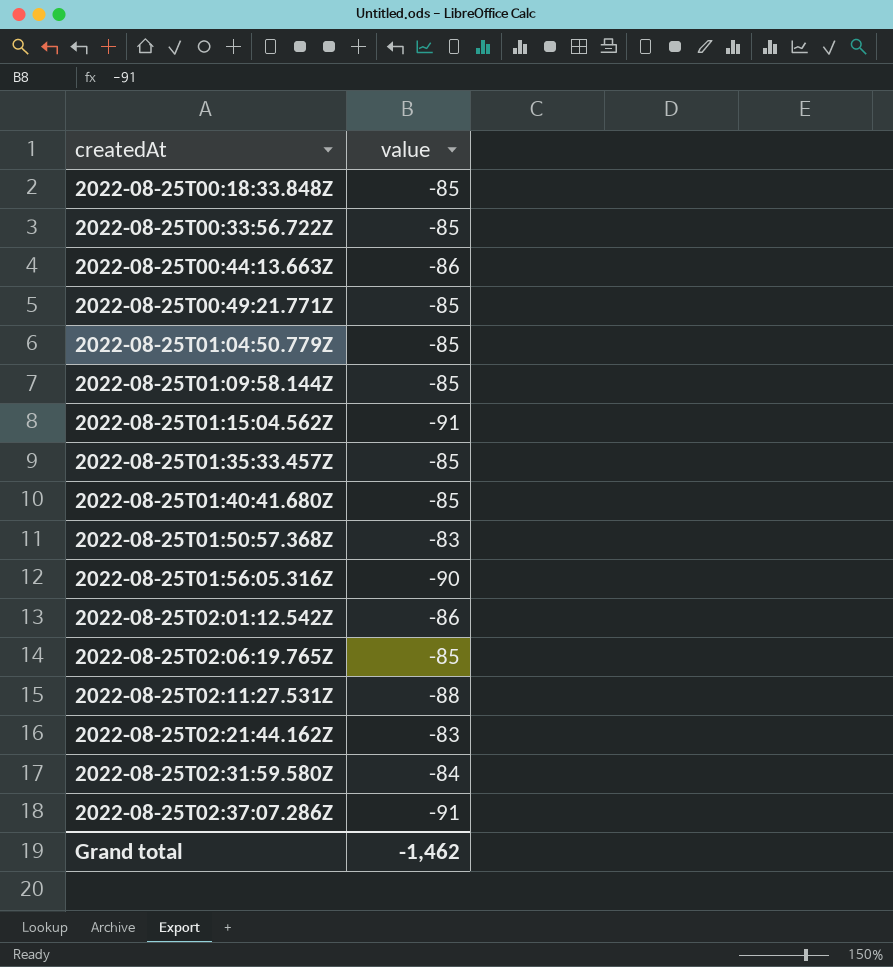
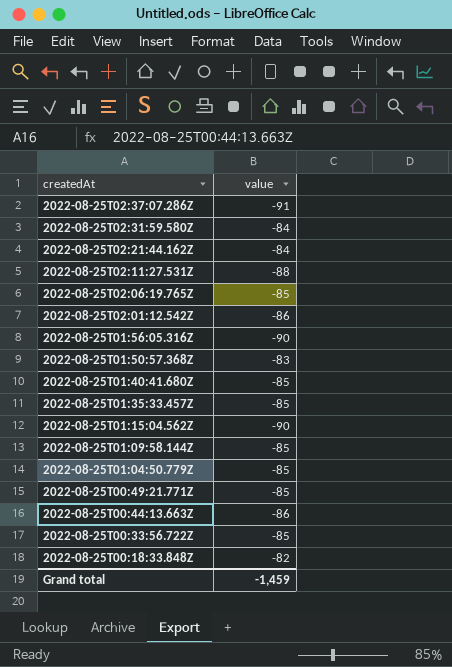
row order: createdAt ascending -> createdAt descending
2022-08-25T02:21:44.162Z | value: -83 -> -84
2022-08-25T01:15:04.562Z | value: -91 -> -90
2022-08-25T00:18:33.848Z | value: -85 -> -82
Grand total | value: -1,462 -> -1,459

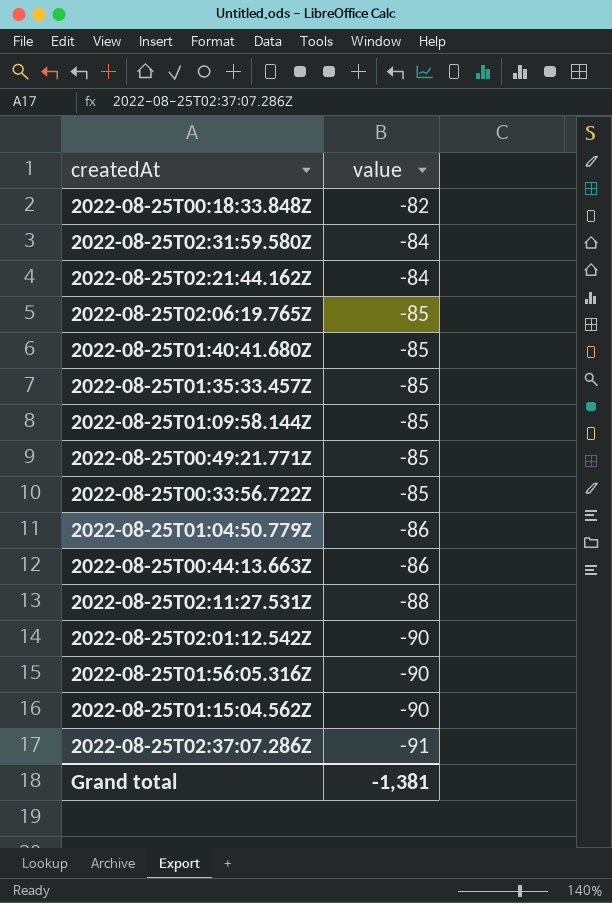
row order: createdAt descending -> value descending
row 2022-08-25T01:50:57.368Z: -83 -> none
2022-08-25T01:04:50.779Z | value: -85 -> -86
2022-08-25T02:01:12.542Z | value: -86 -> -90
Grand total | value: -1,459 -> -1,381

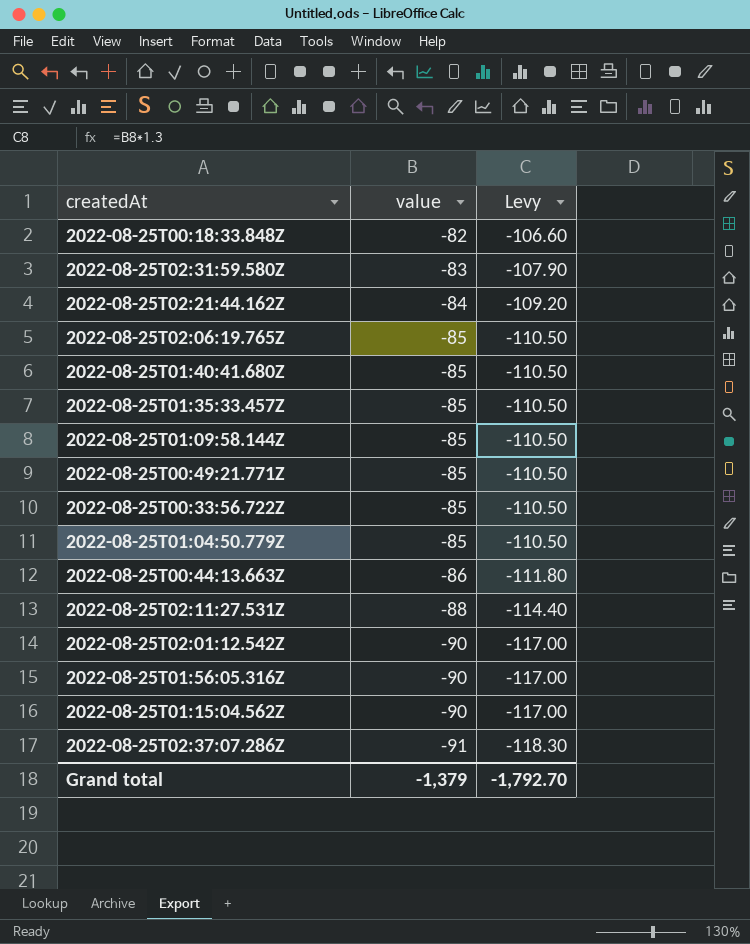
column Levy | formula: none -> [value] * 1.3
2022-08-25T02:31:59.580Z | value: -84 -> -83
2022-08-25T01:04:50.779Z | value: -86 -> -85
Grand total | value: -1,381 -> -1,379

